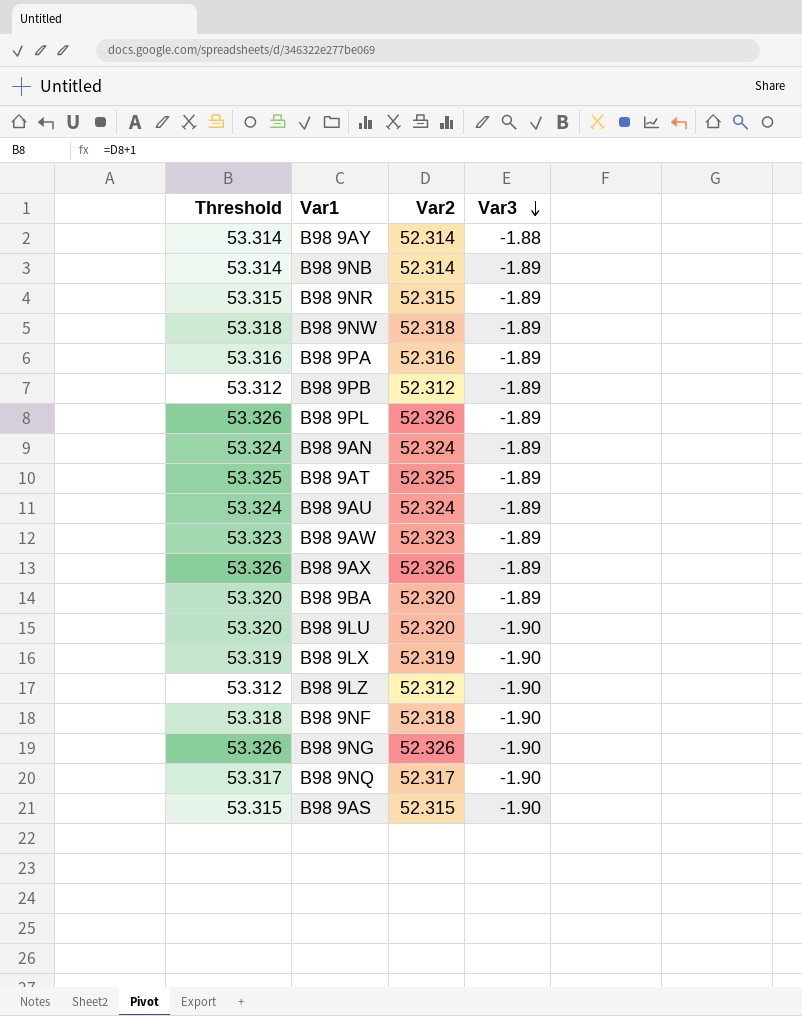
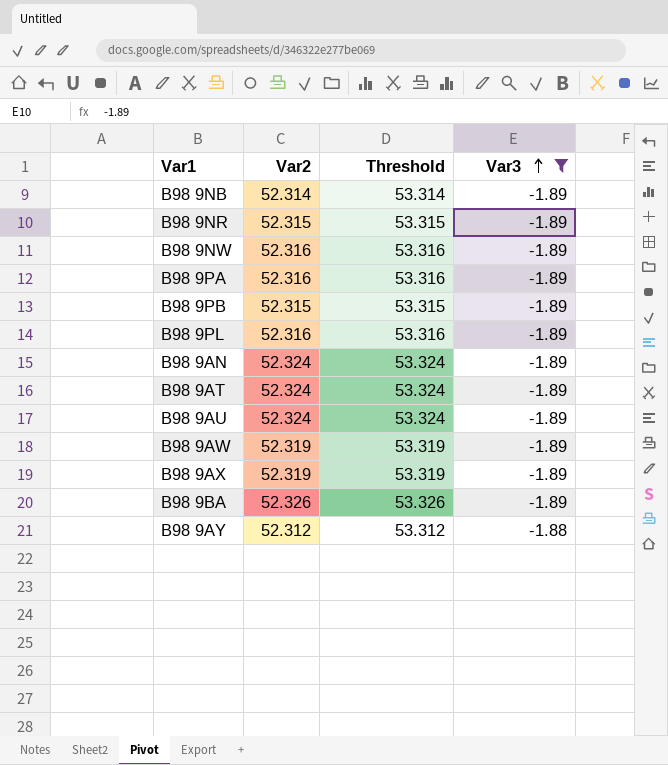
filter: none -> Var3 != -1.90
row order: Var3 descending -> Var3 ascending
column Threshold | position: 1 -> 3
B98 9NW | Var2: 52.318 -> 52.316
B98 9NW | Threshold: 53.318 -> 53.316
B98 9PB | Var2: 52.312 -> 52.315
B98 9PB | Threshold: 53.312 -> 53.315
B98 9PL | Var2: 52.326 -> 52.316
B98 9PL | Threshold: 53.326 -> 53.316
B98 9AT | Var2: 52.325 -> 52.324
B98 9AT | Threshold: 53.325 -> 53.324
B98 9AW | Var2: 52.323 -> 52.319
B98 9AW | Threshold: 53.323 -> 53.319
B98 9AX | Var2: 52.326 -> 52.319
B98 9AX | Threshold: 53.326 -> 53.319
B98 9BA | Var2: 52.320 -> 52.326
B98 9BA | Threshold: 53.320 -> 53.326
B98 9AY | Var2: 52.314 -> 52.312
B98 9AY | Threshold: 53.314 -> 53.312

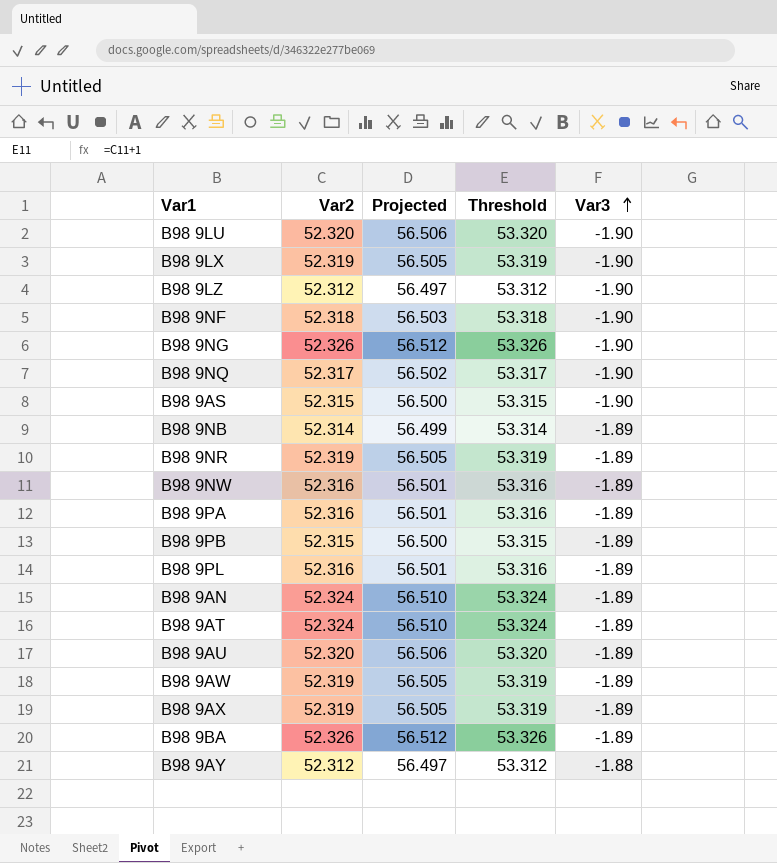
filter: Var3 != -1.90 -> none
column Projected | formula: none -> [Var2] * 1.08
B98 9NR | Var2: 52.315 -> 52.319
B98 9NR | Threshold: 53.315 -> 53.319
B98 9AU | Var2: 52.324 -> 52.320
B98 9AU | Threshold: 53.324 -> 53.320

